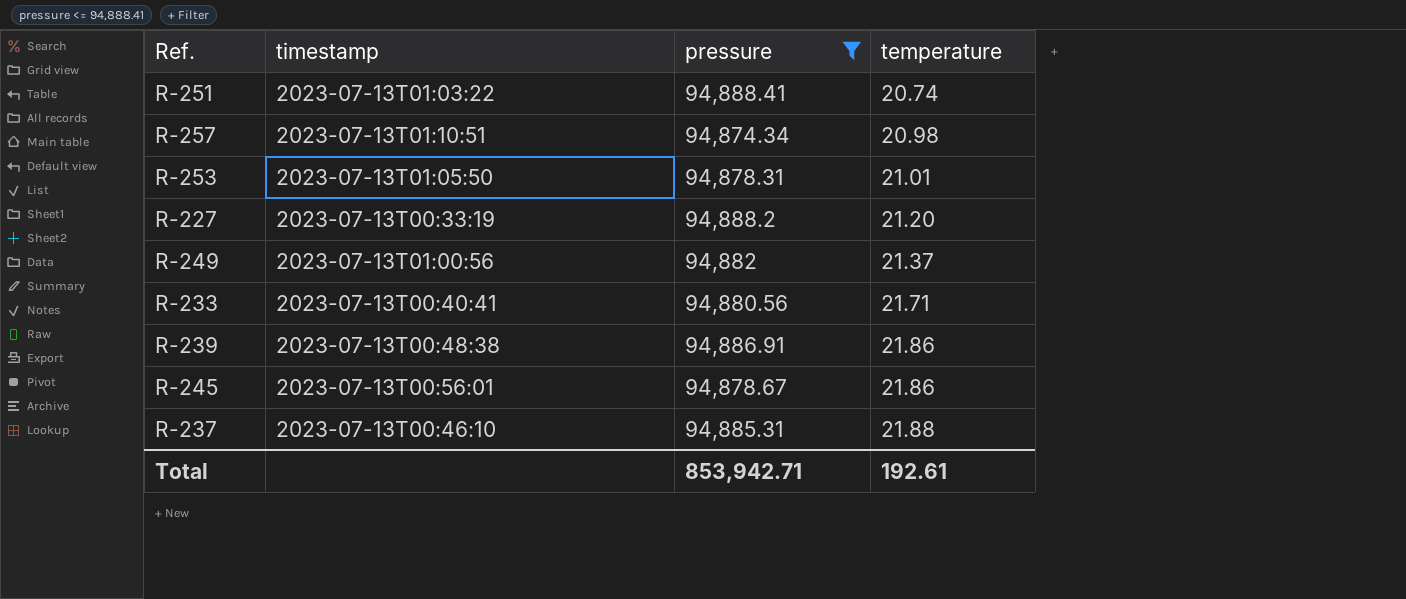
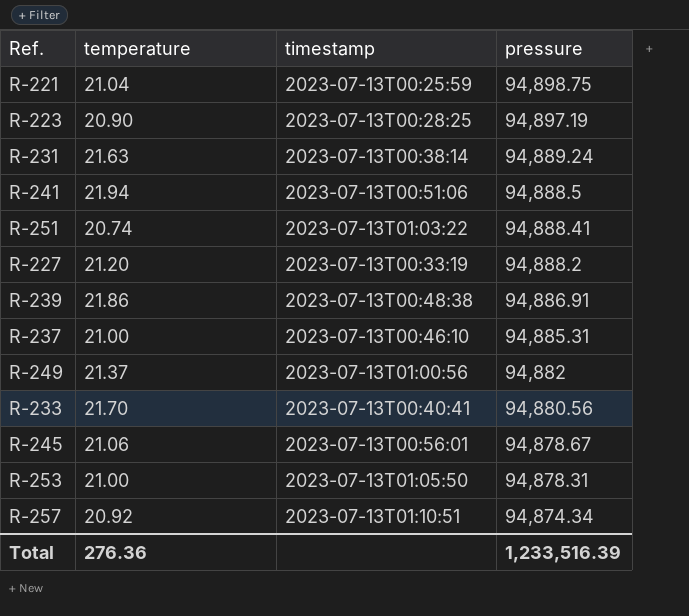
filter: pressure <= 94,888.41 -> none
row order: temperature ascending -> pressure descending
column temperature | position: 4 -> 2
R-237 | temperature: 21.88 -> 21.00
R-233 | temperature: 21.71 -> 21.70
R-245 | temperature: 21.86 -> 21.06
R-253 | temperature: 21.01 -> 21.00
R-257 | temperature: 20.98 -> 20.92
Total | temperature: 192.61 -> 276.36
Total | pressure: 853,942.71 -> 1,233,516.39

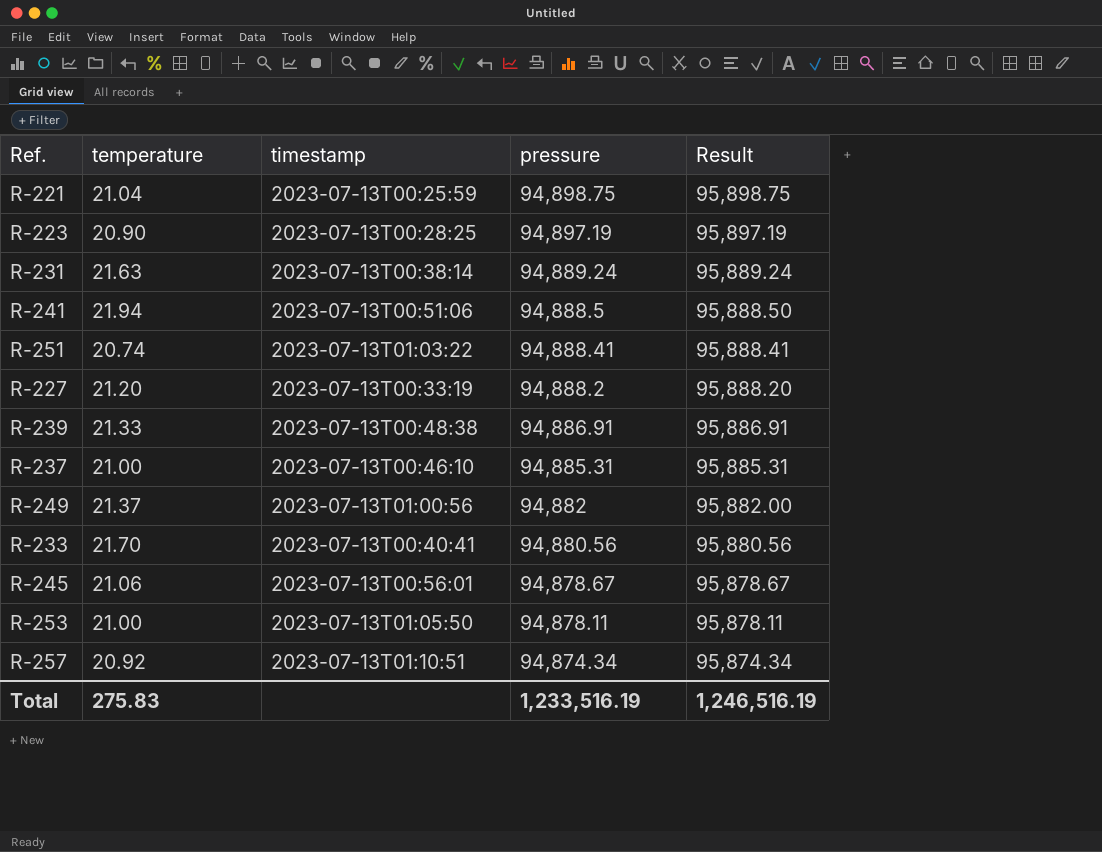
column Result | formula: none -> [pressure] + 1000
R-239 | temperature: 21.86 -> 21.33
R-253 | pressure: 94,878.31 -> 94,878.11
Total | temperature: 276.36 -> 275.83
Total | pressure: 1,233,516.39 -> 1,233,516.19

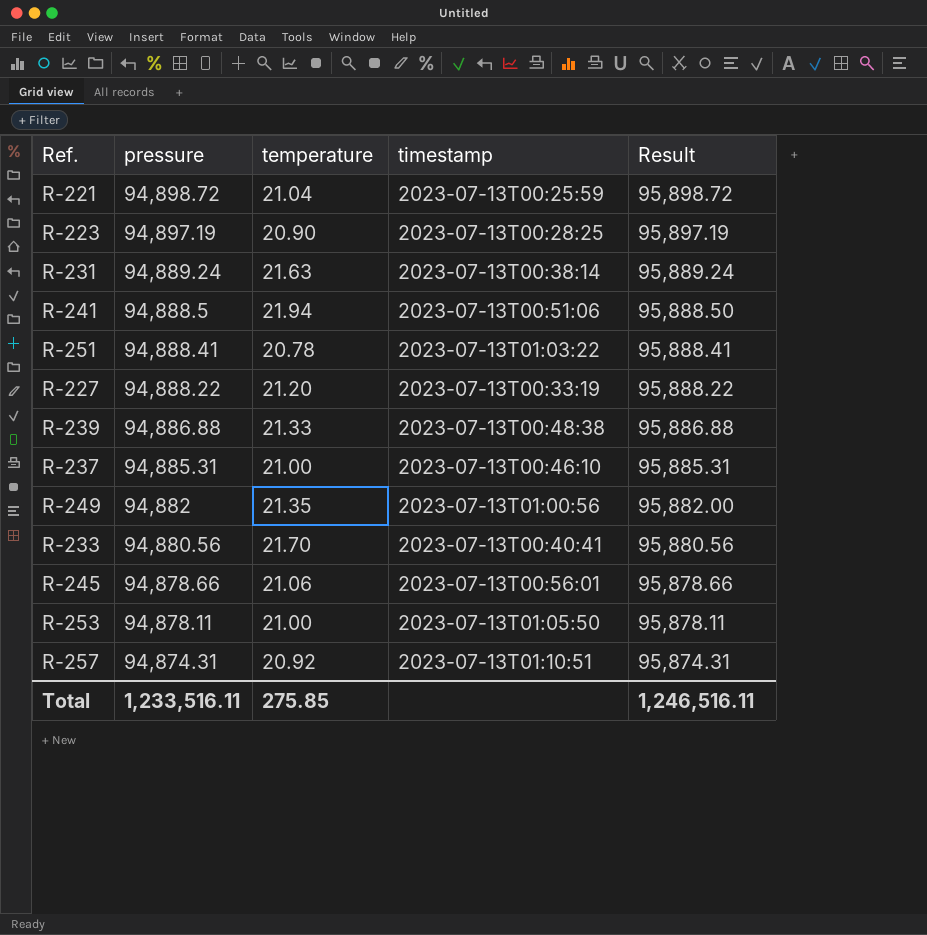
column pressure | position: 4 -> 2
R-221 | pressure: 94,898.75 -> 94,898.72
R-221 | Result: 95,898.75 -> 95,898.72
R-251 | temperature: 20.74 -> 20.78
R-227 | pressure: 94,888.2 -> 94,888.22
R-227 | Result: 95,888.20 -> 95,888.22
R-239 | pressure: 94,886.91 -> 94,886.88
R-239 | Result: 95,886.91 -> 95,886.88
R-249 | temperature: 21.37 -> 21.35
R-245 | pressure: 94,878.67 -> 94,878.66
R-245 | Result: 95,878.67 -> 95,878.66
R-257 | pressure: 94,874.34 -> 94,874.31
R-257 | Result: 95,874.34 -> 95,874.31
Total | pressure: 1,233,516.19 -> 1,233,516.11
Total | temperature: 275.83 -> 275.85
Total | Result: 1,246,516.19 -> 1,246,516.11

